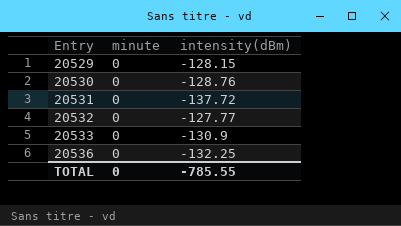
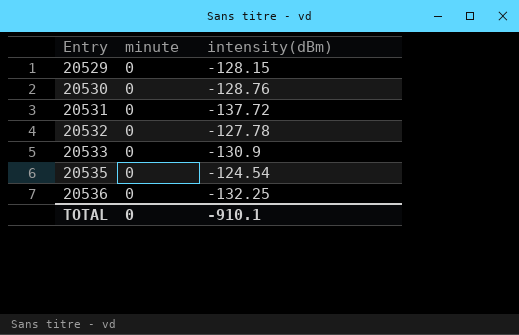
20532 | intensity(dBm): -127.77 -> -127.78
row 20535: none -> 0 | -124.54
TOTAL | intensity(dBm): -785.55 -> -910.1

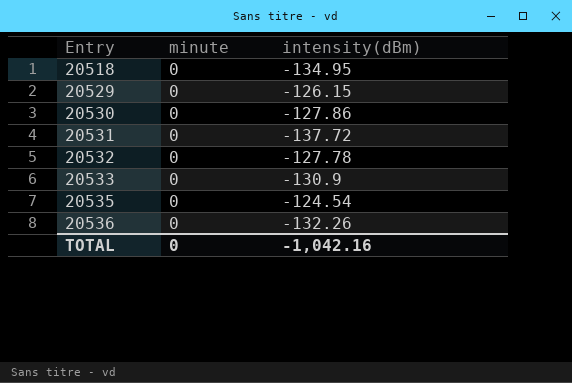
row 20518: none -> 0 | -134.95
20529 | intensity(dBm): -128.15 -> -126.15
20530 | intensity(dBm): -128.76 -> -127.86
20536 | intensity(dBm): -132.25 -> -132.26
TOTAL | intensity(dBm): -910.1 -> -1,042.16

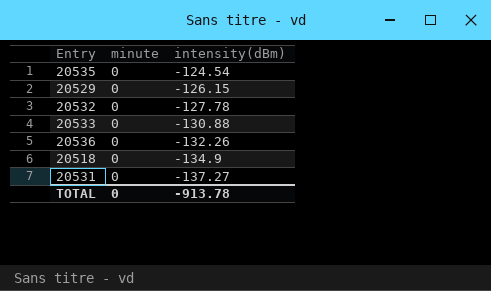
row order: Entry ascending -> intensity(dBm) descending
row 20530: 0 | -127.86 -> none
20533 | intensity(dBm): -130.9 -> -130.88
20518 | intensity(dBm): -134.95 -> -134.9
20531 | intensity(dBm): -137.72 -> -137.27
TOTAL | intensity(dBm): -1,042.16 -> -913.78

